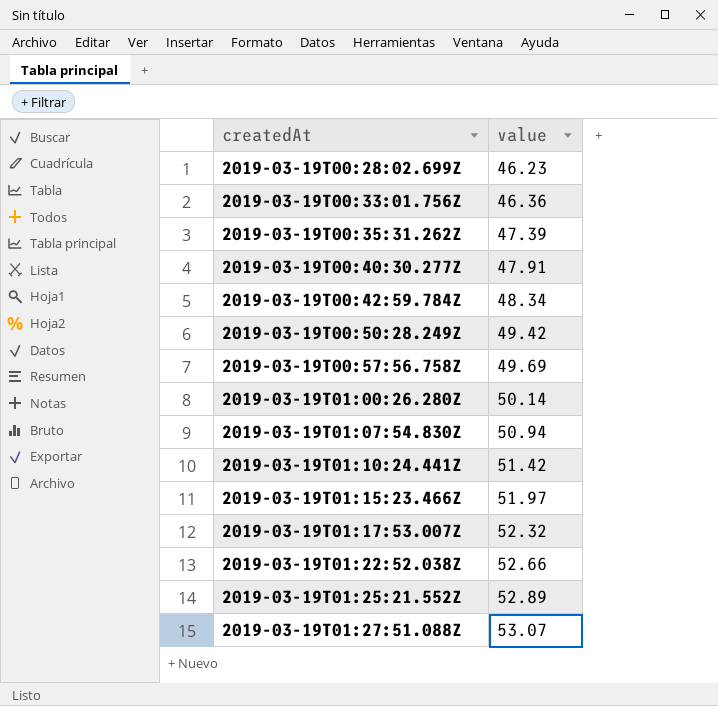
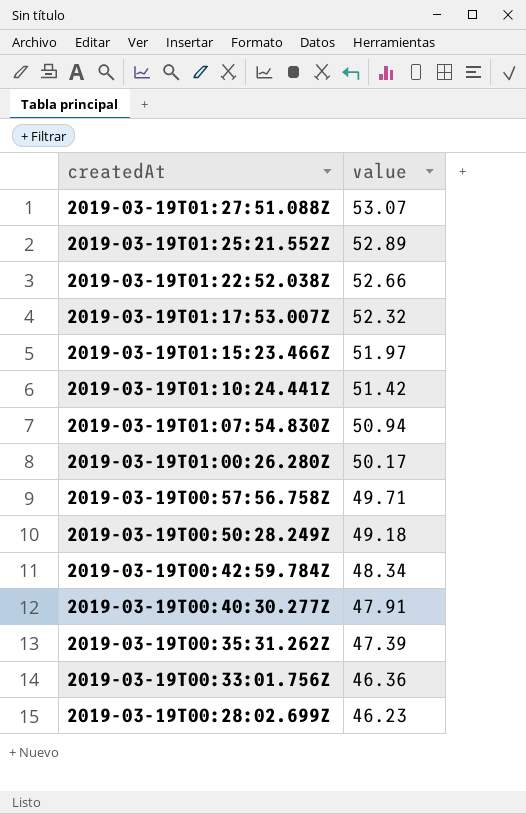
row order: createdAt ascending -> createdAt descending
2019-03-19T01:00:26.280Z | value: 50.14 -> 50.17
2019-03-19T00:57:56.758Z | value: 49.69 -> 49.71
2019-03-19T00:50:28.249Z | value: 49.42 -> 49.18

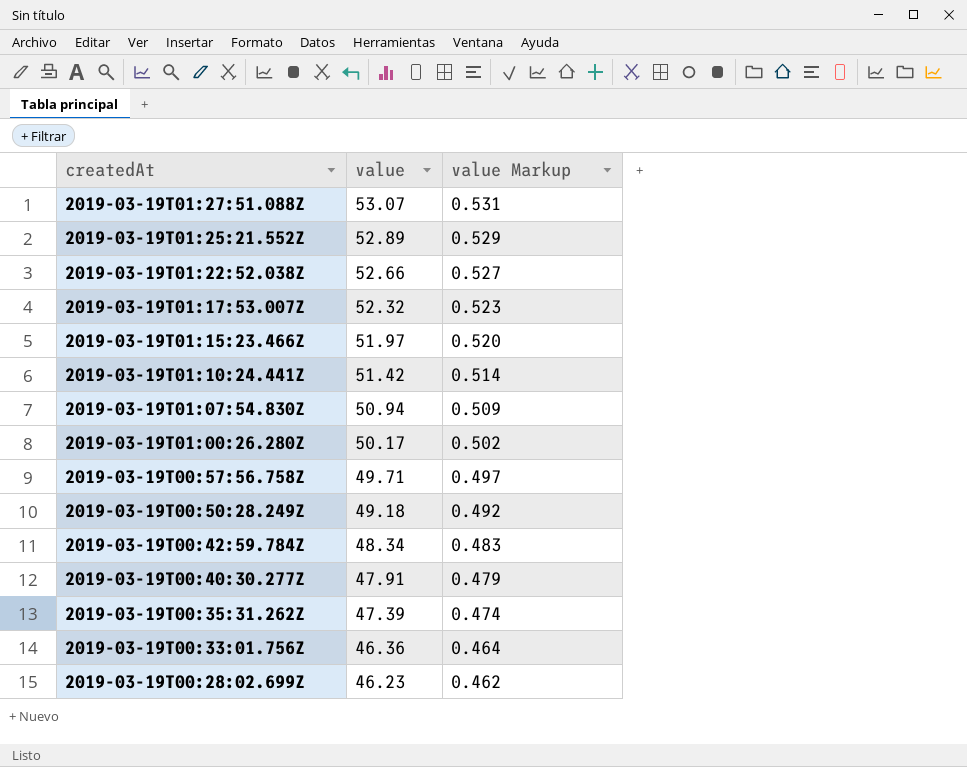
column value Markup | formula: none -> [value] * 0.01

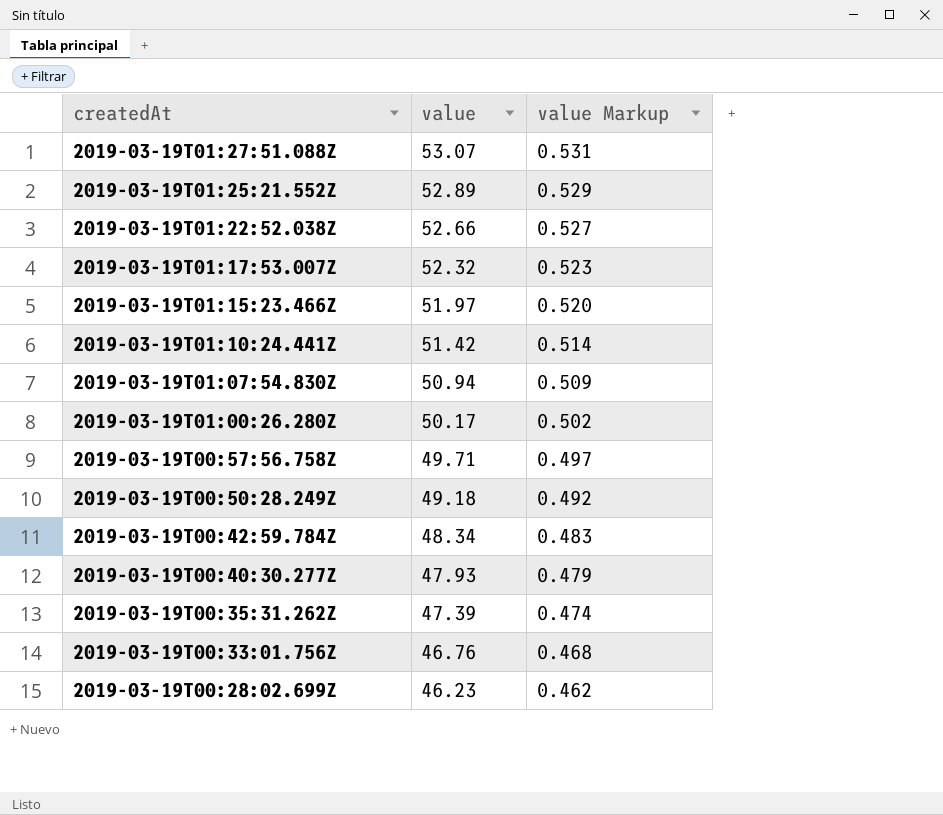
2019-03-19T00:40:30.277Z | value: 47.91 -> 47.93
2019-03-19T00:33:01.756Z | value: 46.36 -> 46.76
2019-03-19T00:33:01.756Z | value Markup: 0.464 -> 0.468

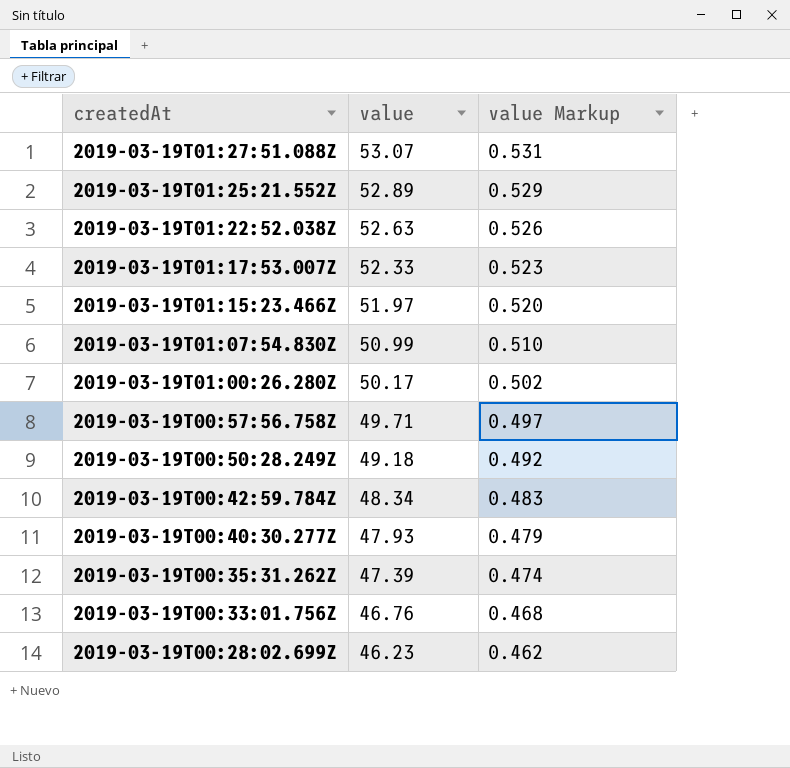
row 2019-03-19T01:10:24.441Z: 51.42 | 0.514 -> none
2019-03-19T01:22:52.038Z | value: 52.66 -> 52.63
2019-03-19T01:22:52.038Z | value Markup: 0.527 -> 0.526
2019-03-19T01:17:53.007Z | value: 52.32 -> 52.33
2019-03-19T01:07:54.830Z | value: 50.94 -> 50.99
2019-03-19T01:07:54.830Z | value Markup: 0.509 -> 0.510

